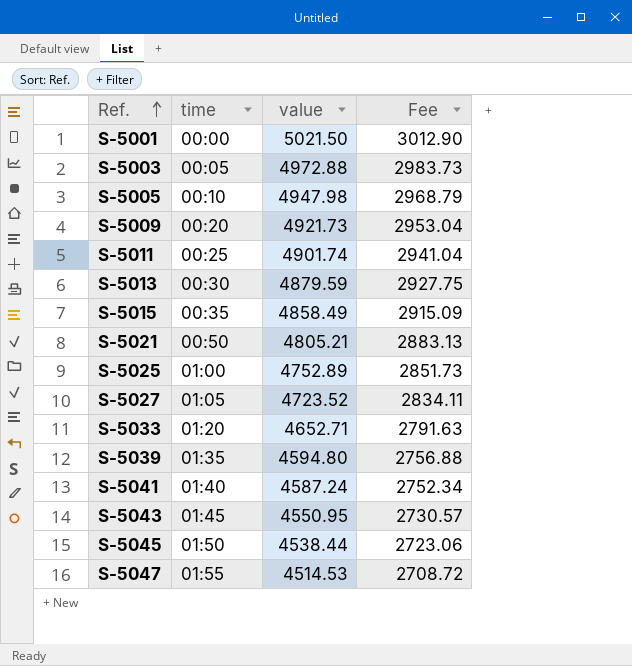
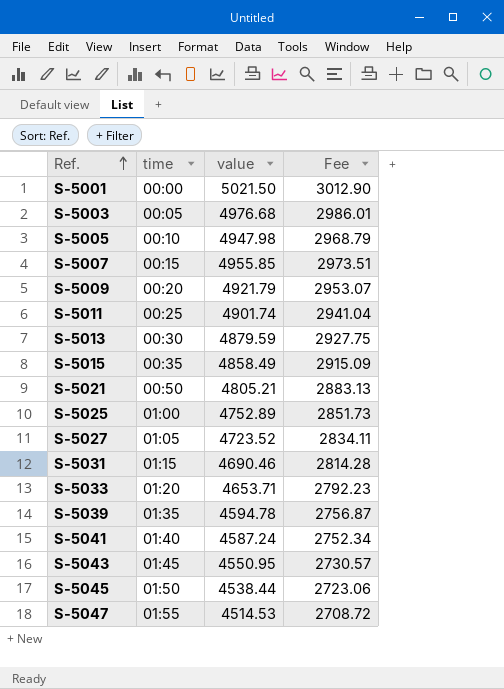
S-5003 | value: 4972.88 -> 4976.68
S-5003 | Fee: 2983.73 -> 2986.01
row S-5007: none -> 00:15 | 4955.85 | 2973.51
S-5009 | value: 4921.73 -> 4921.79
S-5009 | Fee: 2953.04 -> 2953.07
row S-5031: none -> 01:15 | 4690.46 | 2814.28
S-5033 | value: 4652.71 -> 4653.71
S-5033 | Fee: 2791.63 -> 2792.23
S-5039 | value: 4594.80 -> 4594.78
S-5039 | Fee: 2756.88 -> 2756.87

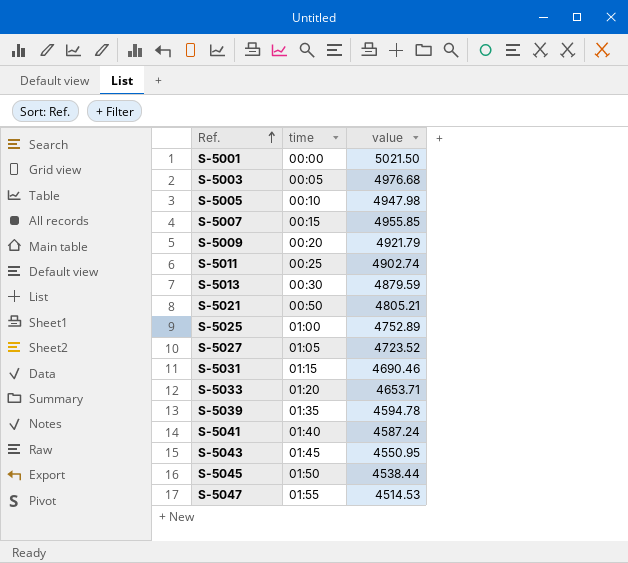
column Fee | formula: [value] * 0.6 -> none
row S-5015: 00:35 | 4858.49 | 2915.09 -> none
S-5011 | value: 4901.74 -> 4902.74

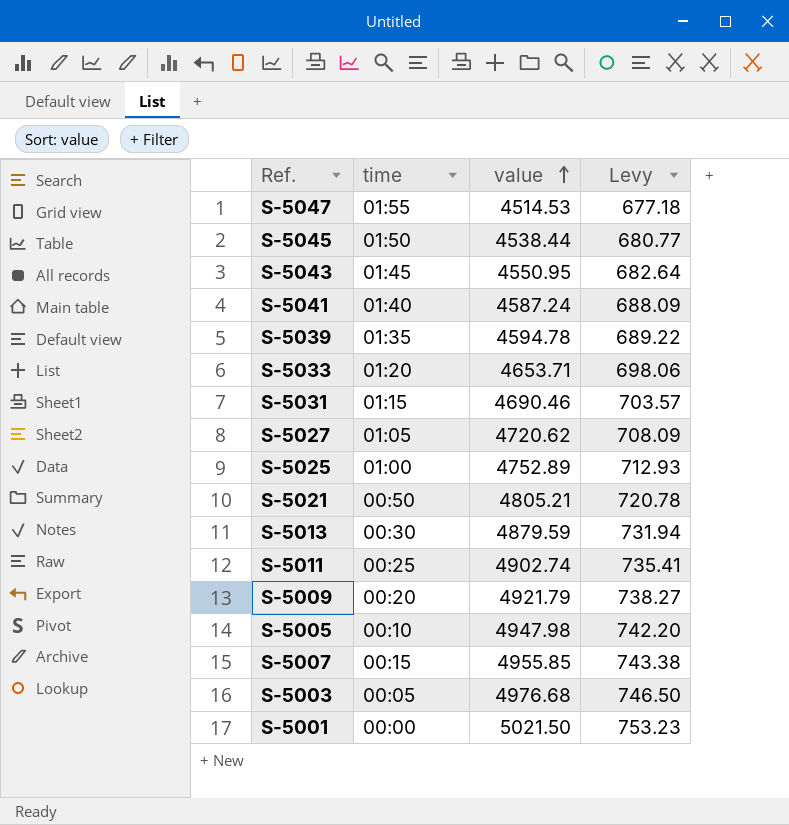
row order: Ref. ascending -> value ascending
column Levy | formula: none -> [value] * 0.15
S-5027 | value: 4723.52 -> 4720.62

